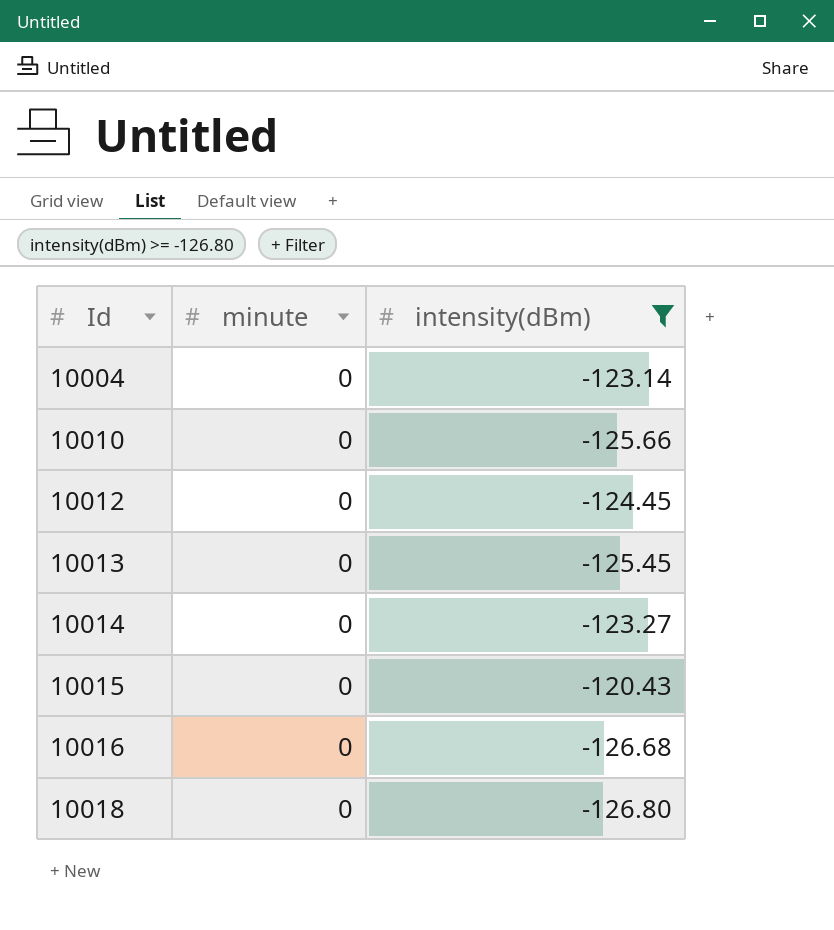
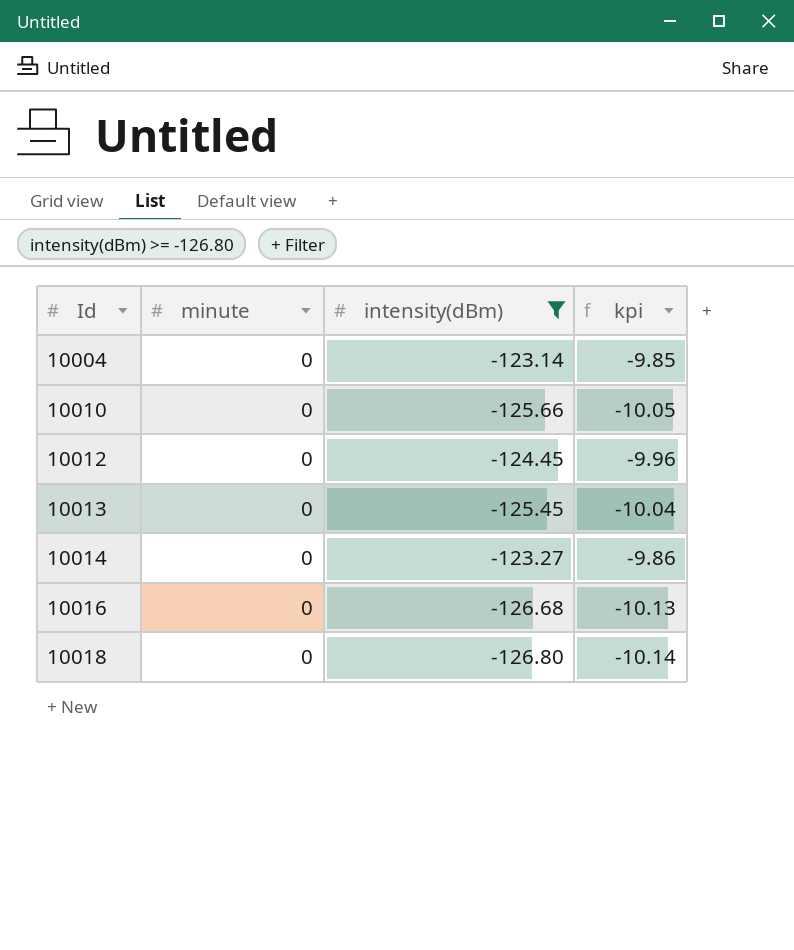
column kpi | formula: none -> [intensity(dBm)] * 0.08
row 10015: 0 | -120.43 -> none

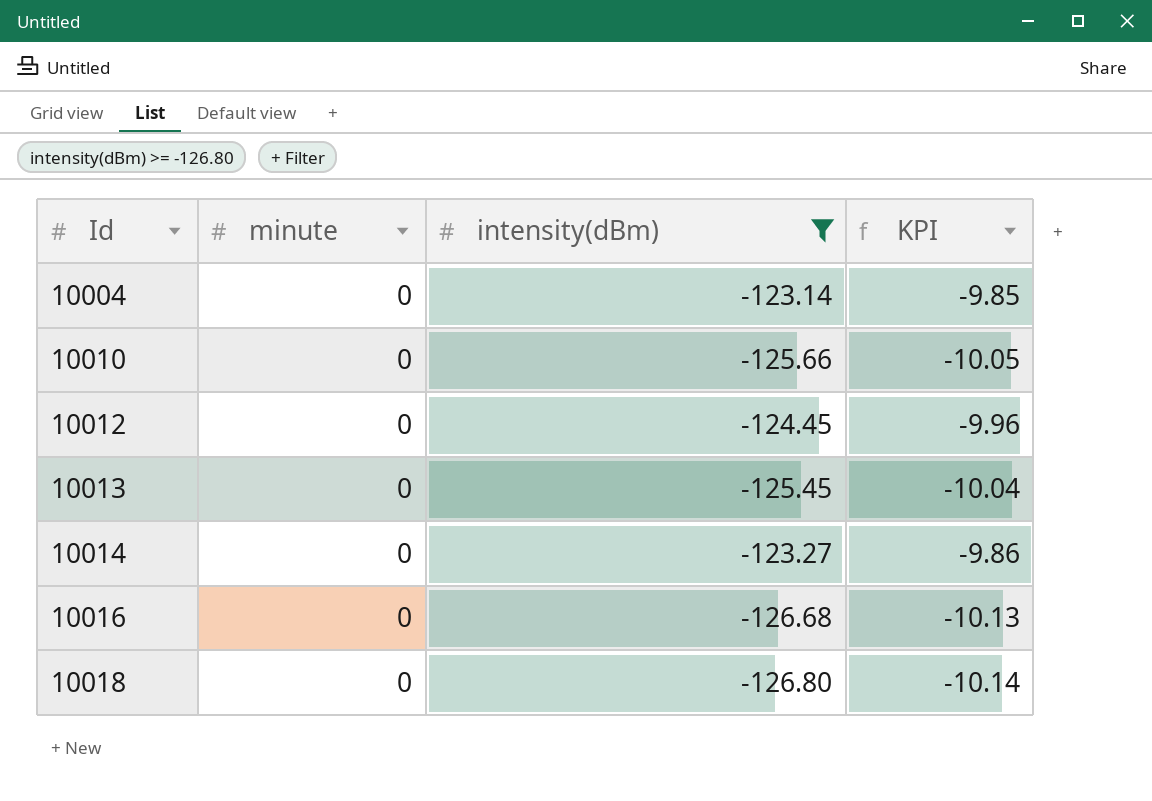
column name: kpi -> KPI

